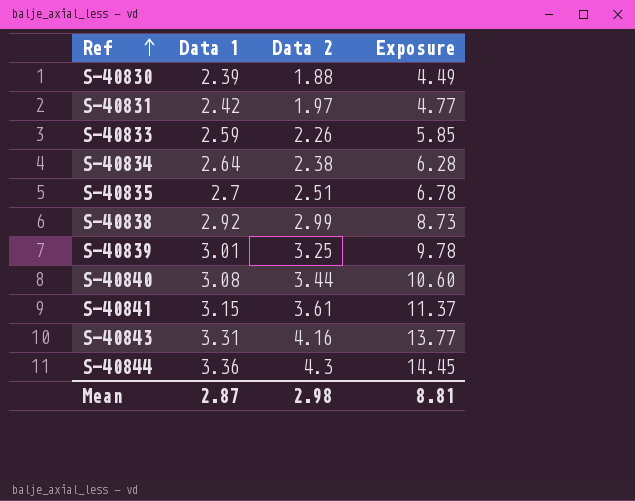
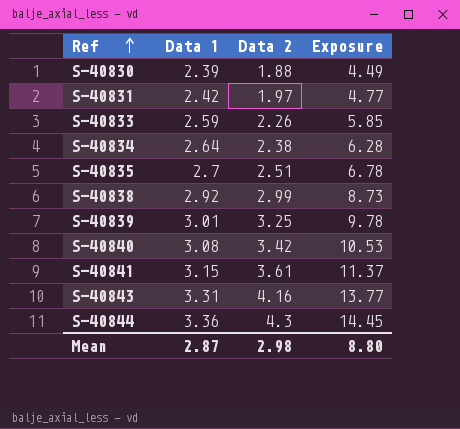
S-40840 | Data 2: 3.44 -> 3.42
S-40840 | Exposure: 10.60 -> 10.53
Mean | Exposure: 8.81 -> 8.80

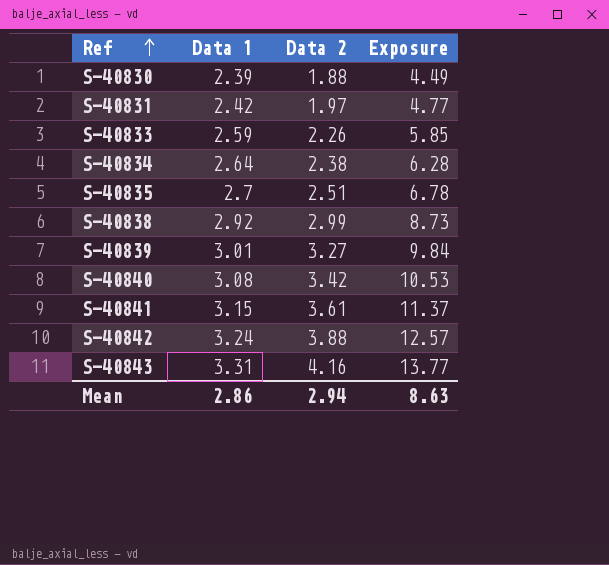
row S-40844: 3.36 | 4.3 | 14.45 -> none
S-40839 | Data 2: 3.25 -> 3.27
S-40839 | Exposure: 9.78 -> 9.84
row S-40842: none -> 3.24 | 3.88 | 12.57
Mean | Data 1: 2.87 -> 2.86
Mean | Data 2: 2.98 -> 2.94
Mean | Exposure: 8.80 -> 8.63

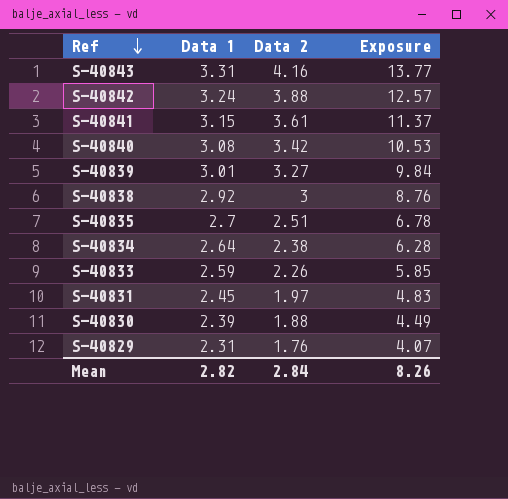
row order: Ref ascending -> Ref descending
S-40838 | Data 2: 2.99 -> 3
S-40838 | Exposure: 8.73 -> 8.76
S-40831 | Data 1: 2.42 -> 2.45
S-40831 | Exposure: 4.77 -> 4.83
row S-40829: none -> 2.31 | 1.76 | 4.07
Mean | Data 1: 2.86 -> 2.82
Mean | Data 2: 2.94 -> 2.84
Mean | Exposure: 8.63 -> 8.26

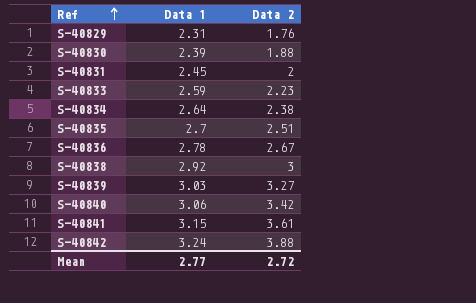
row order: Ref descending -> Ref ascending
column Exposure | formula: [Data 1] * [Data 2] -> none
row S-40843: 3.31 | 4.16 | 13.77 -> none
S-40831 | Data 2: 1.97 -> 2
S-40833 | Data 2: 2.26 -> 2.23
row S-40836: none -> 2.78 | 2.67
S-40839 | Data 1: 3.01 -> 3.03
S-40840 | Data 1: 3.08 -> 3.06
Mean | Data 1: 2.82 -> 2.77
Mean | Data 2: 2.84 -> 2.72

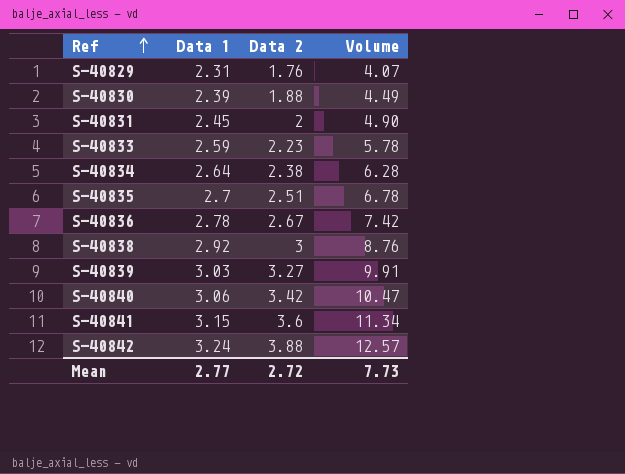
column Volume | formula: none -> [Data 1] * [Data 2]
S-40841 | Data 2: 3.61 -> 3.6

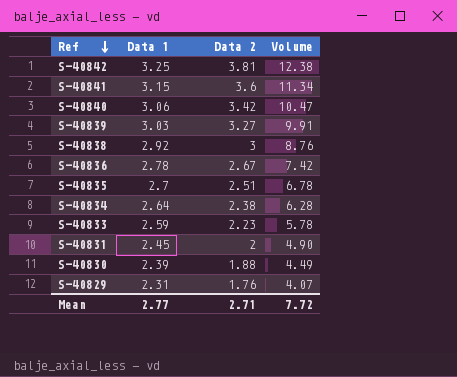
row order: Ref ascending -> Ref descending
S-40842 | Data 1: 3.24 -> 3.25
S-40842 | Data 2: 3.88 -> 3.81
S-40842 | Volume: 12.57 -> 12.38
Mean | Data 2: 2.72 -> 2.71
Mean | Volume: 7.73 -> 7.72

